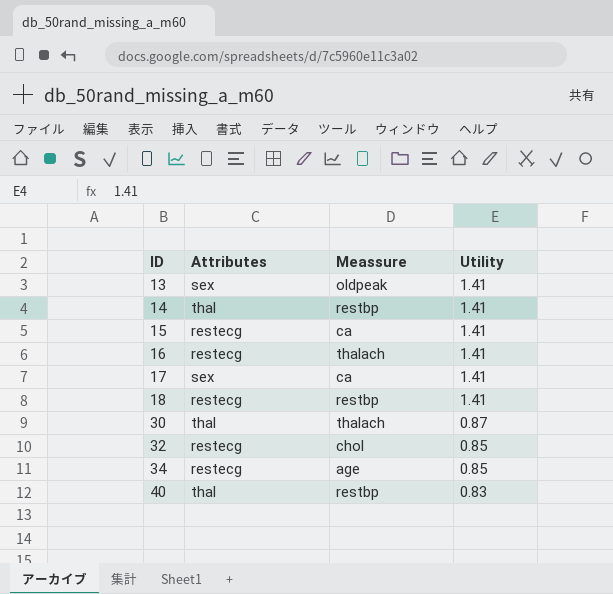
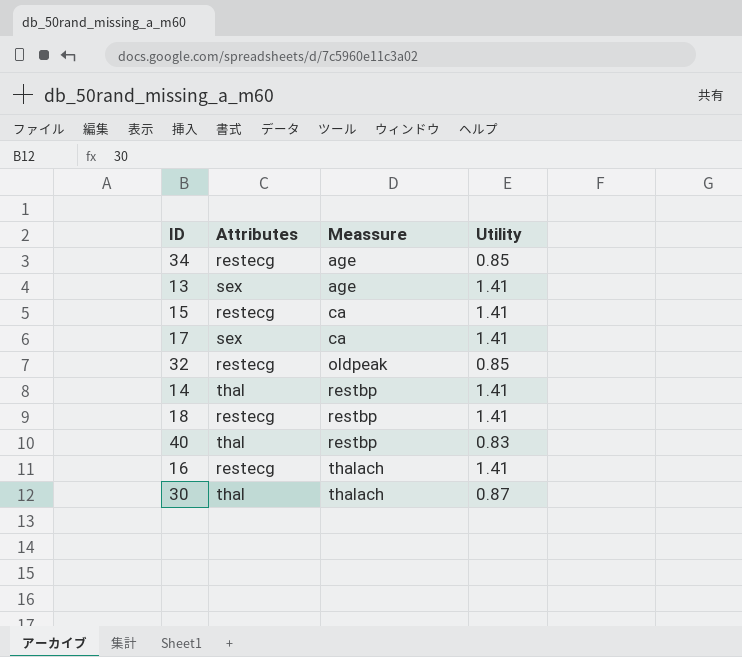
row order: ID ascending -> Meassure ascending
13 | Meassure: oldpeak -> age
32 | Meassure: chol -> oldpeak

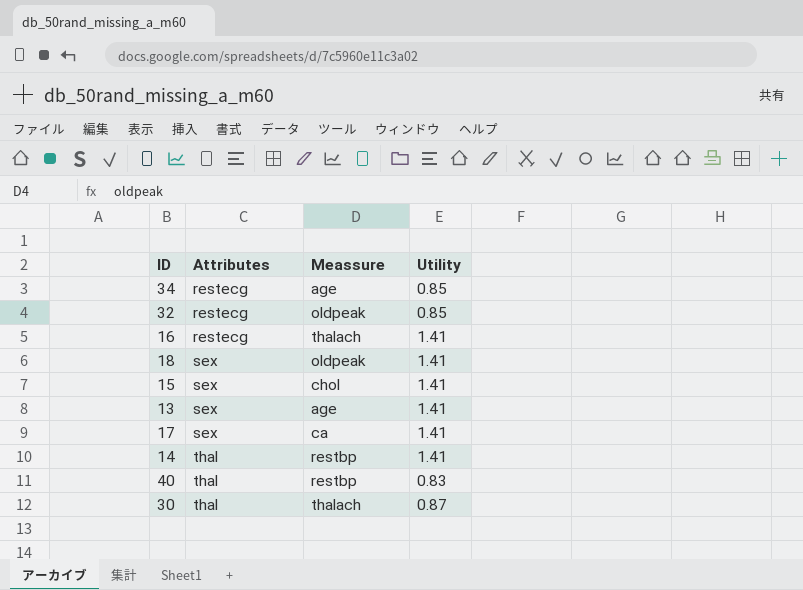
row order: Meassure ascending -> Attributes ascending
18 | Attributes: restecg -> sex
18 | Meassure: restbp -> oldpeak
15 | Attributes: restecg -> sex
15 | Meassure: ca -> chol

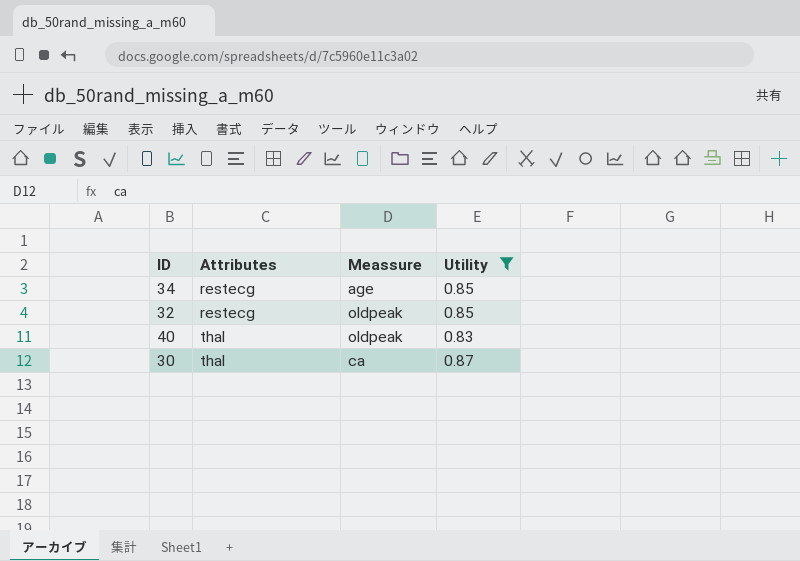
filter: none -> Utility != 1.41
40 | Meassure: restbp -> oldpeak
30 | Meassure: thalach -> ca

